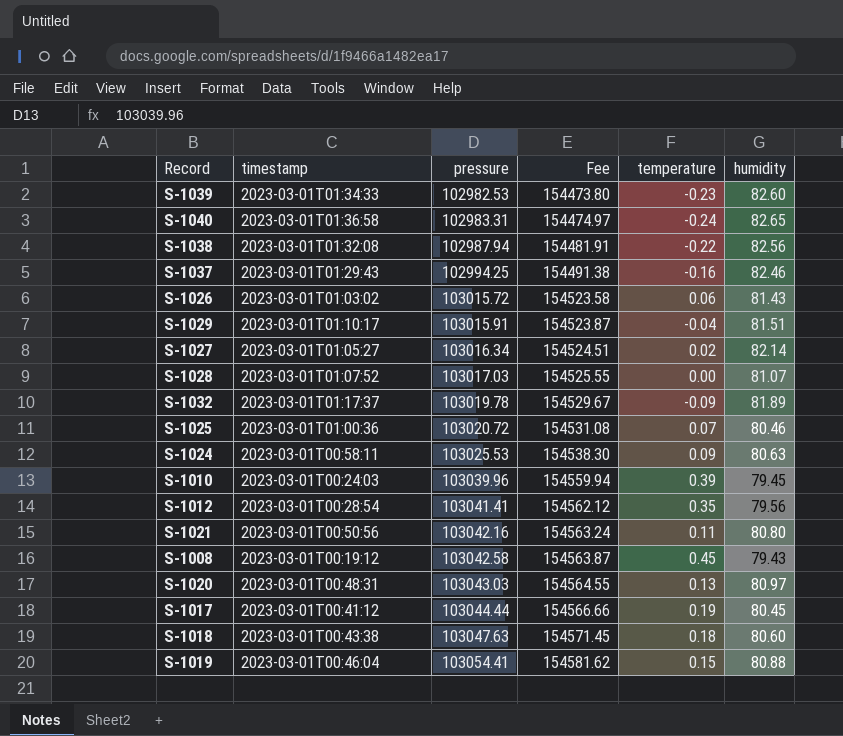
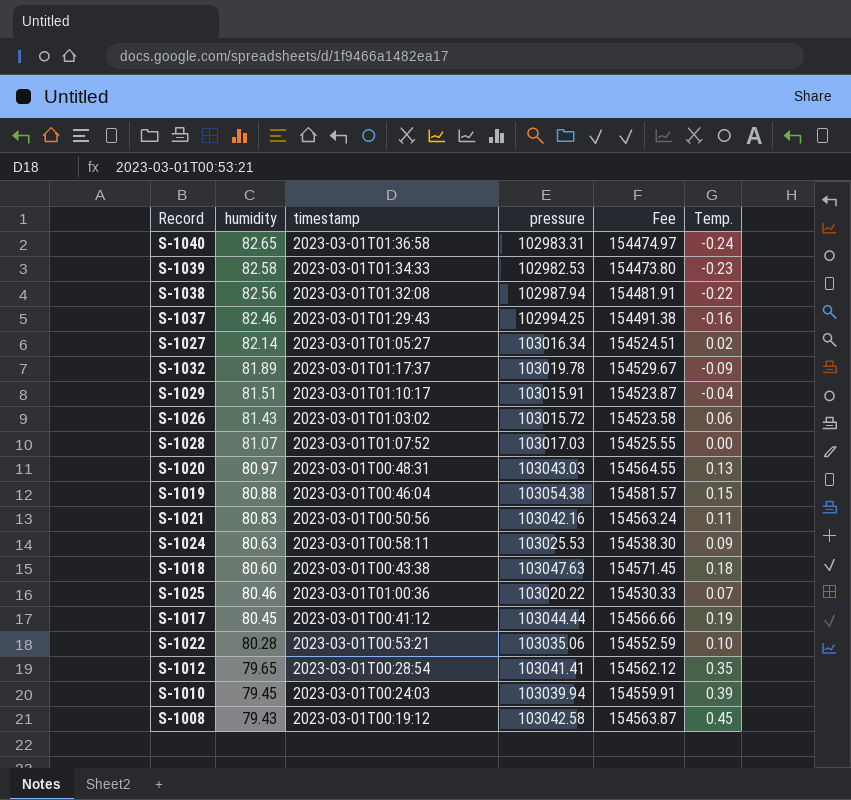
row order: pressure ascending -> humidity descending
column humidity | position: 6 -> 2
column name: temperature -> Temp.
S-1039 | humidity: 82.60 -> 82.58
S-1019 | pressure: 103054.41 -> 103054.38
S-1019 | Fee: 154581.62 -> 154581.57
S-1021 | humidity: 80.80 -> 80.83
S-1025 | pressure: 103020.72 -> 103020.22
S-1025 | Fee: 154531.08 -> 154530.33
row S-1022: none -> 80.28 | 2023-03-01T00:53:21 | 103035.06 | 154552.59 | 0.10
S-1012 | humidity: 79.56 -> 79.65
S-1010 | pressure: 103039.96 -> 103039.94
S-1010 | Fee: 154559.94 -> 154559.91

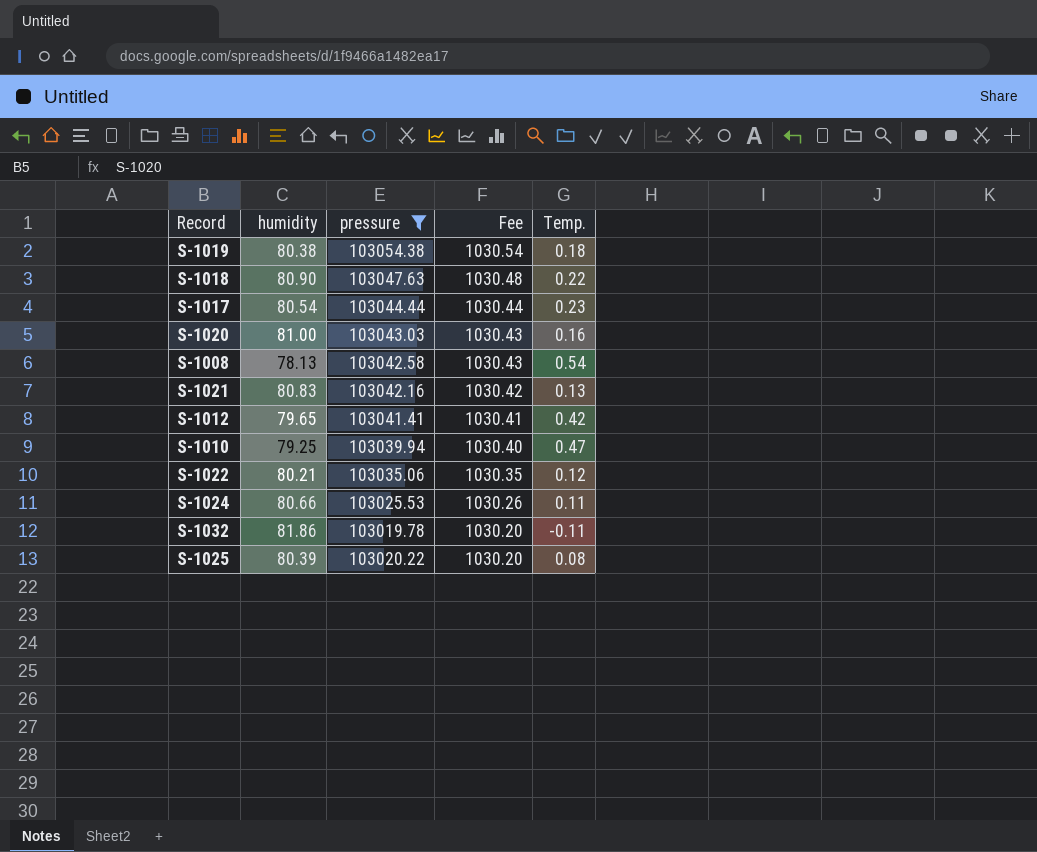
filter: none -> pressure >= 103019.78
row order: humidity descending -> Fee descending
column timestamp | position: 3 -> none
column Fee | formula: [pressure] * 1.5 -> [pressure] * 0.01
S-1019 | humidity: 80.88 -> 80.38
S-1019 | Temp.: 0.15 -> 0.18
S-1018 | humidity: 80.60 -> 80.90
S-1018 | Temp.: 0.18 -> 0.22
S-1017 | humidity: 80.45 -> 80.54
S-1017 | Temp.: 0.19 -> 0.23
S-1020 | humidity: 80.97 -> 81.00
S-1020 | Temp.: 0.13 -> 0.16
S-1008 | humidity: 79.43 -> 78.13
S-1008 | Temp.: 0.45 -> 0.54
S-1021 | Temp.: 0.11 -> 0.13
S-1012 | Temp.: 0.35 -> 0.42
S-1010 | humidity: 79.45 -> 79.25
S-1010 | Temp.: 0.39 -> 0.47
S-1022 | humidity: 80.28 -> 80.21
S-1022 | Temp.: 0.10 -> 0.12
S-1024 | humidity: 80.63 -> 80.66
S-1024 | Temp.: 0.09 -> 0.11
S-1032 | humidity: 81.89 -> 81.86
S-1032 | Temp.: -0.09 -> -0.11
S-1025 | humidity: 80.46 -> 80.39
S-1025 | Temp.: 0.07 -> 0.08

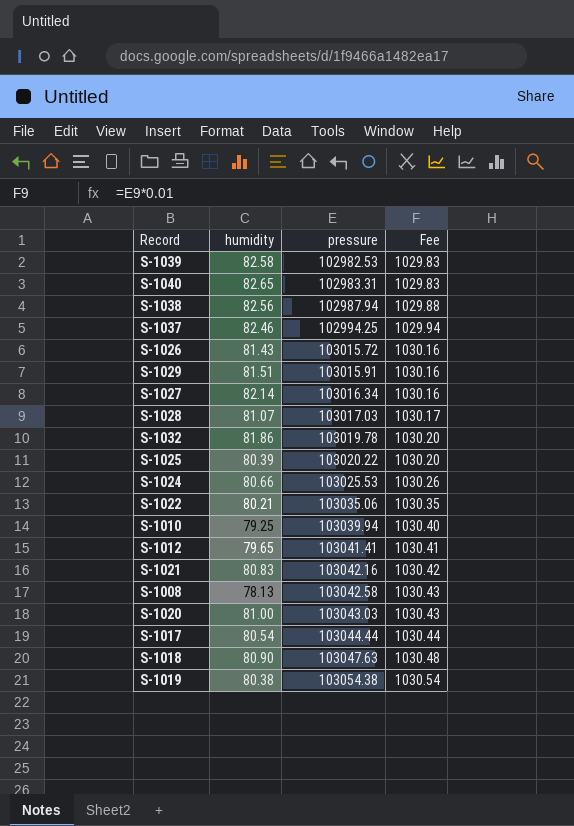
filter: pressure >= 103019.78 -> none
row order: Fee descending -> pressure ascending
column Temp. | position: 5 -> none

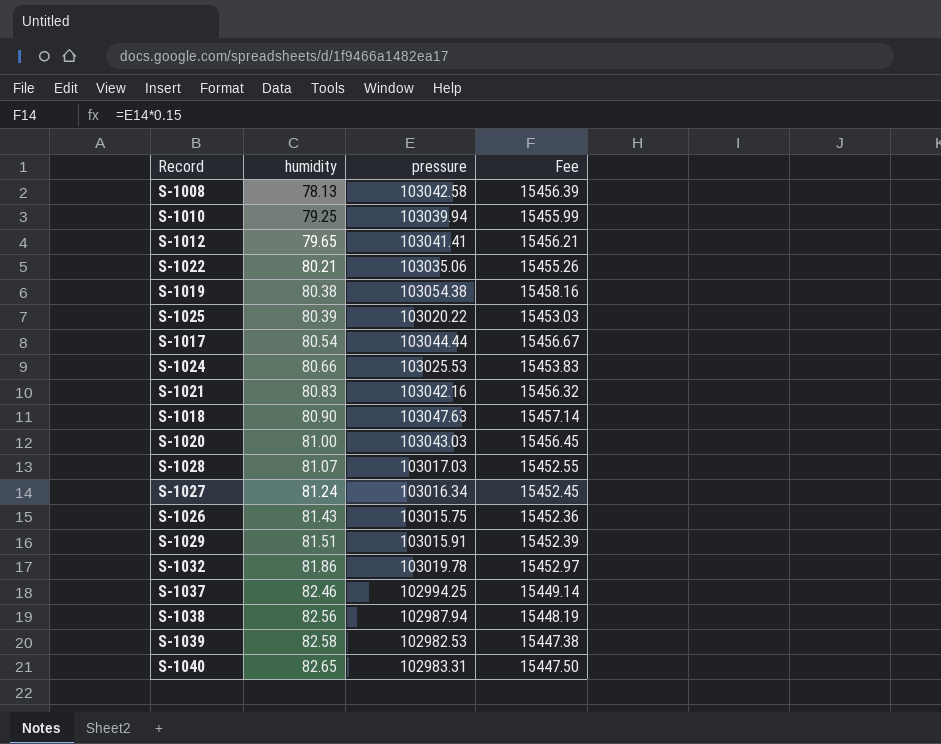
row order: pressure ascending -> humidity ascending
column Fee | formula: [pressure] * 0.01 -> [pressure] * 0.15
S-1027 | humidity: 82.14 -> 81.24
S-1026 | pressure: 103015.72 -> 103015.75

